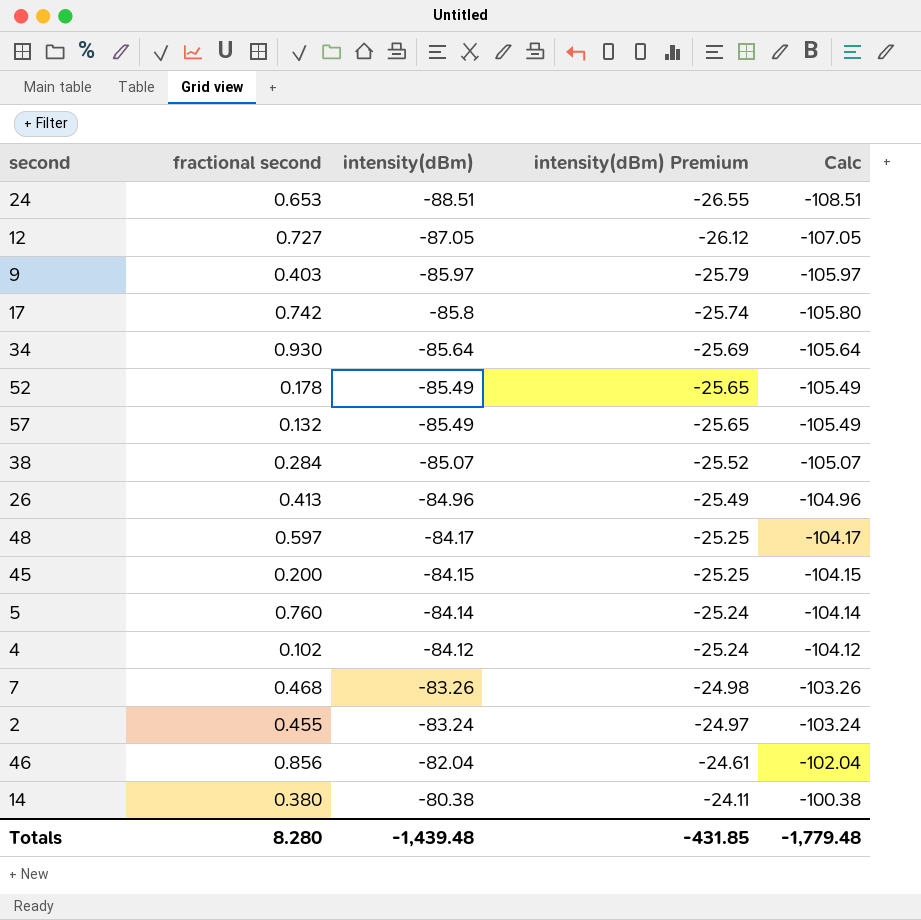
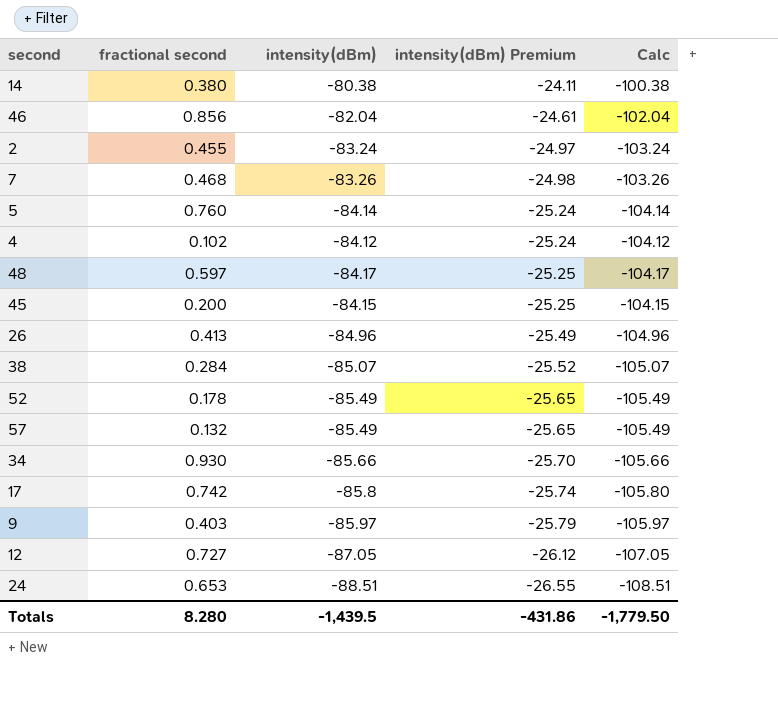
row order: intensity(dBm) ascending -> intensity(dBm) Premium descending
34 | intensity(dBm): -85.64 -> -85.66
34 | intensity(dBm) Premium: -25.69 -> -25.70
34 | Calc: -105.64 -> -105.66
Totals | intensity(dBm): -1,439.48 -> -1,439.5
Totals | intensity(dBm) Premium: -431.85 -> -431.86
Totals | Calc: -1,779.48 -> -1,779.50

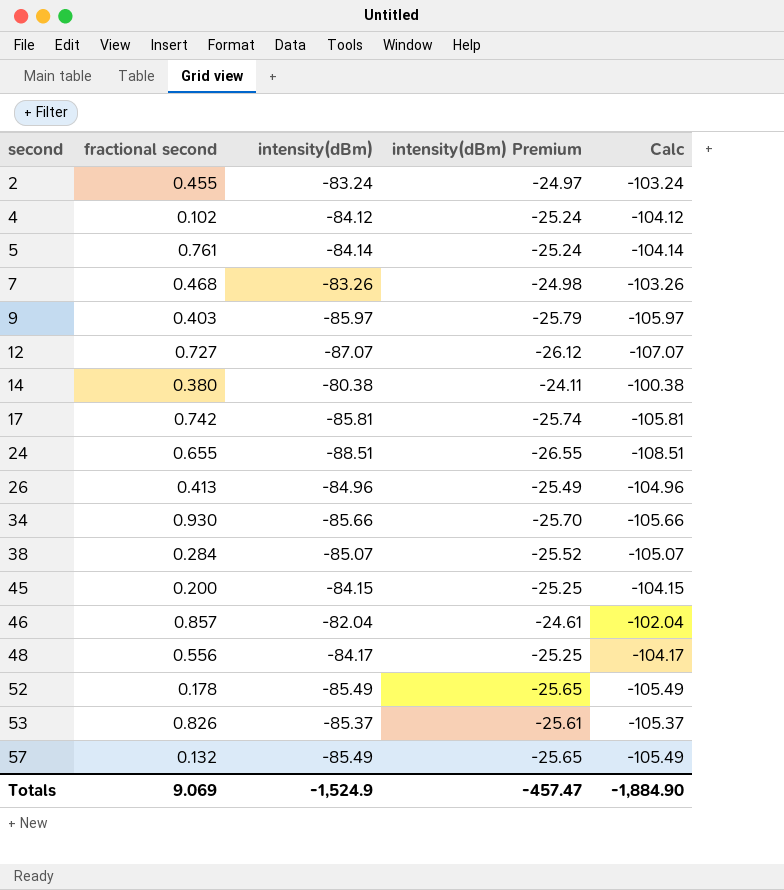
row order: intensity(dBm) Premium descending -> second ascending
5 | fractional second: 0.760 -> 0.761
12 | intensity(dBm): -87.05 -> -87.07
12 | Calc: -107.05 -> -107.07
17 | intensity(dBm): -85.8 -> -85.81
17 | Calc: -105.80 -> -105.81
24 | fractional second: 0.653 -> 0.655
46 | fractional second: 0.856 -> 0.857
48 | fractional second: 0.597 -> 0.556
row 53: none -> 0.826 | -85.37 | -25.61 | -105.37
Totals | fractional second: 8.280 -> 9.069
Totals | intensity(dBm): -1,439.5 -> -1,524.9
Totals | intensity(dBm) Premium: -431.86 -> -457.47
Totals | Calc: -1,779.50 -> -1,884.90

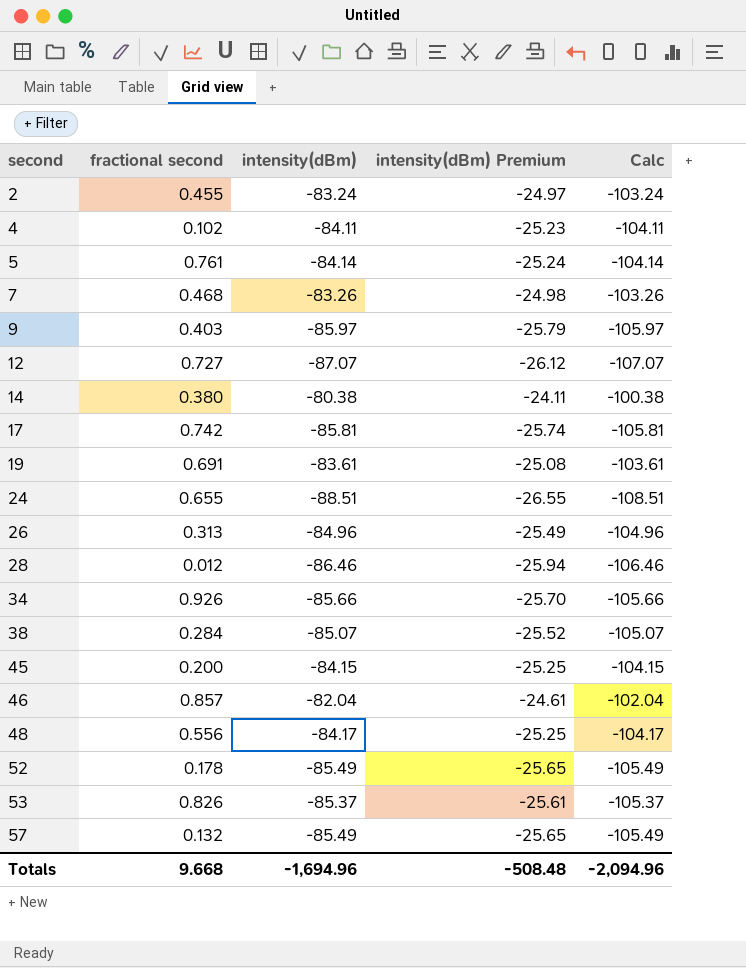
4 | intensity(dBm): -84.12 -> -84.11
4 | intensity(dBm) Premium: -25.24 -> -25.23
4 | Calc: -104.12 -> -104.11
row 19: none -> 0.691 | -83.61 | -25.08 | -103.61
26 | fractional second: 0.413 -> 0.313
row 28: none -> 0.012 | -86.46 | -25.94 | -106.46
34 | fractional second: 0.930 -> 0.926
Totals | fractional second: 9.069 -> 9.668
Totals | intensity(dBm): -1,524.9 -> -1,694.96
Totals | intensity(dBm) Premium: -457.47 -> -508.48
Totals | Calc: -1,884.90 -> -2,094.96

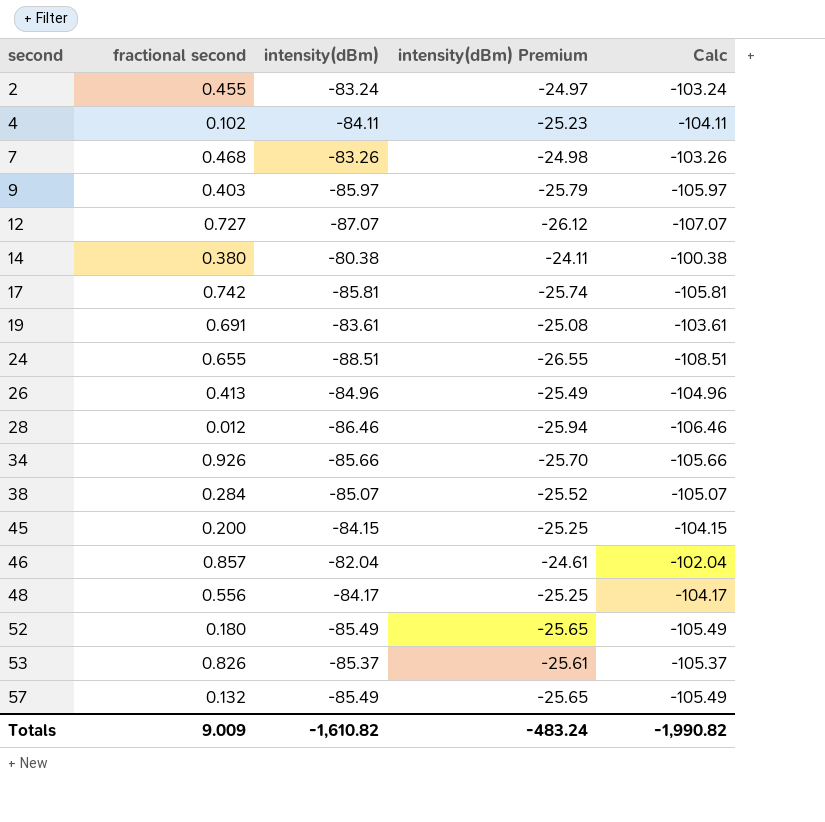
row 5: 0.761 | -84.14 | -25.24 | -104.14 -> none
26 | fractional second: 0.313 -> 0.413
52 | fractional second: 0.178 -> 0.180
Totals | fractional second: 9.668 -> 9.009
Totals | intensity(dBm): -1,694.96 -> -1,610.82
Totals | intensity(dBm) Premium: -508.48 -> -483.24
Totals | Calc: -2,094.96 -> -1,990.82

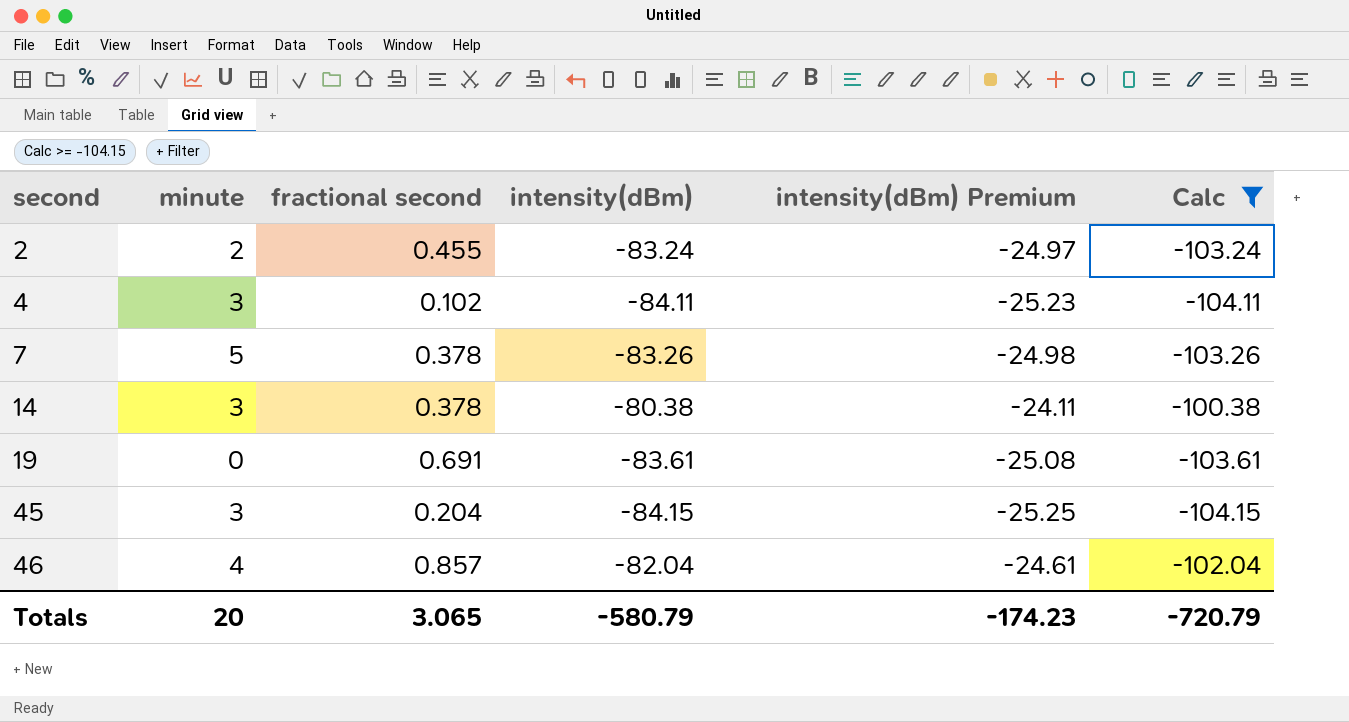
filter: none -> Calc >= -104.15
column minute | position: none -> 2
7 | fractional second: 0.468 -> 0.378
14 | fractional second: 0.380 -> 0.378
45 | fractional second: 0.200 -> 0.204
Totals | fractional second: 9.009 -> 3.065
Totals | intensity(dBm): -1,610.82 -> -580.79
Totals | intensity(dBm) Premium: -483.24 -> -174.23
Totals | Calc: -1,990.82 -> -720.79

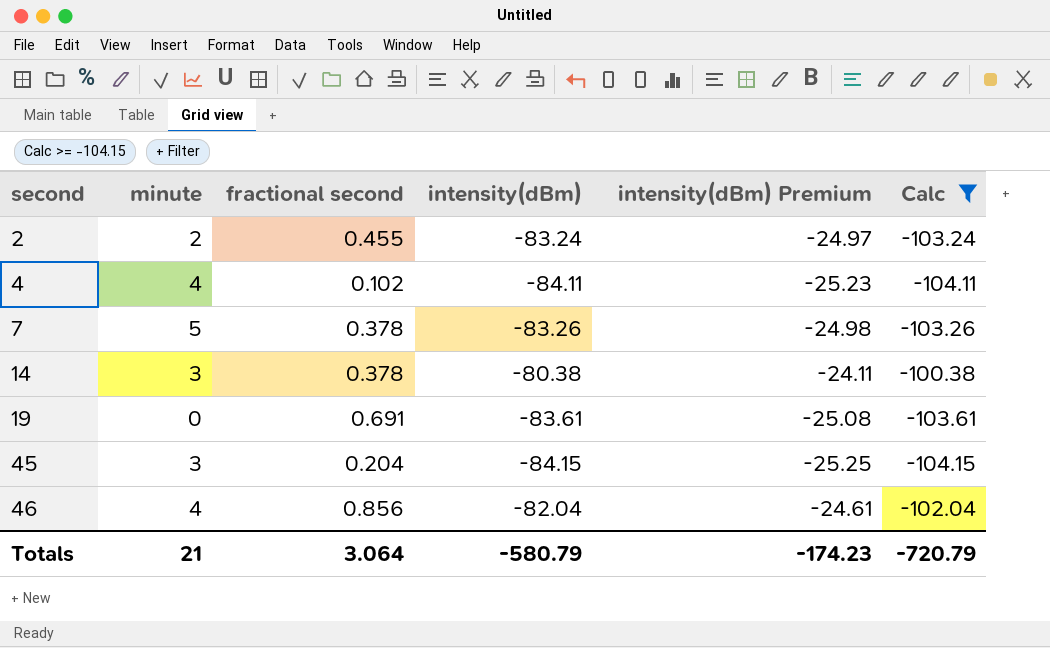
4 | minute: 3 -> 4
46 | fractional second: 0.857 -> 0.856
Totals | minute: 20 -> 21
Totals | fractional second: 3.065 -> 3.064

